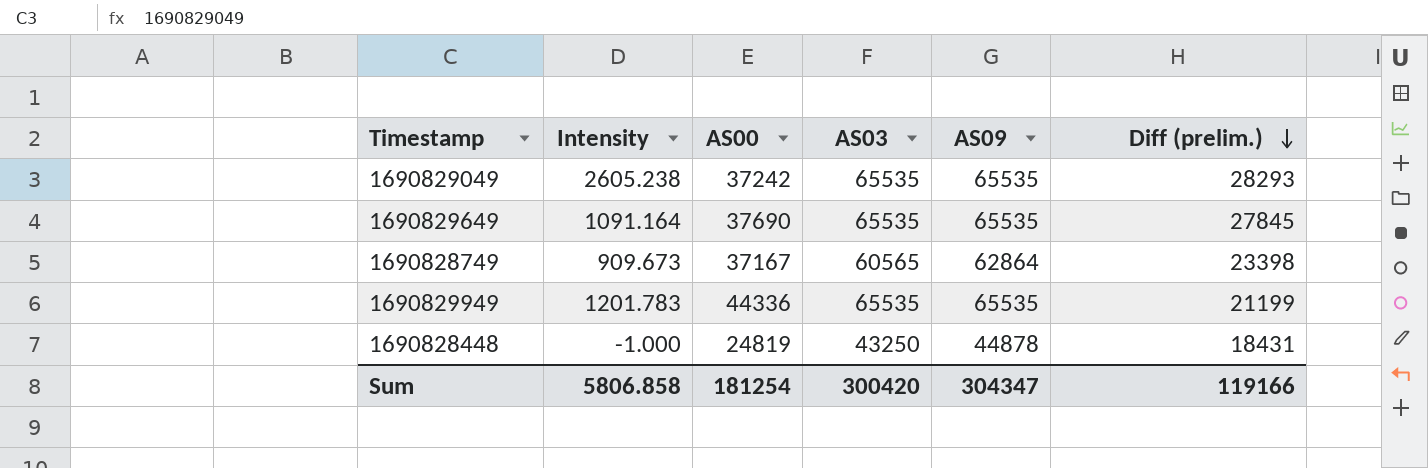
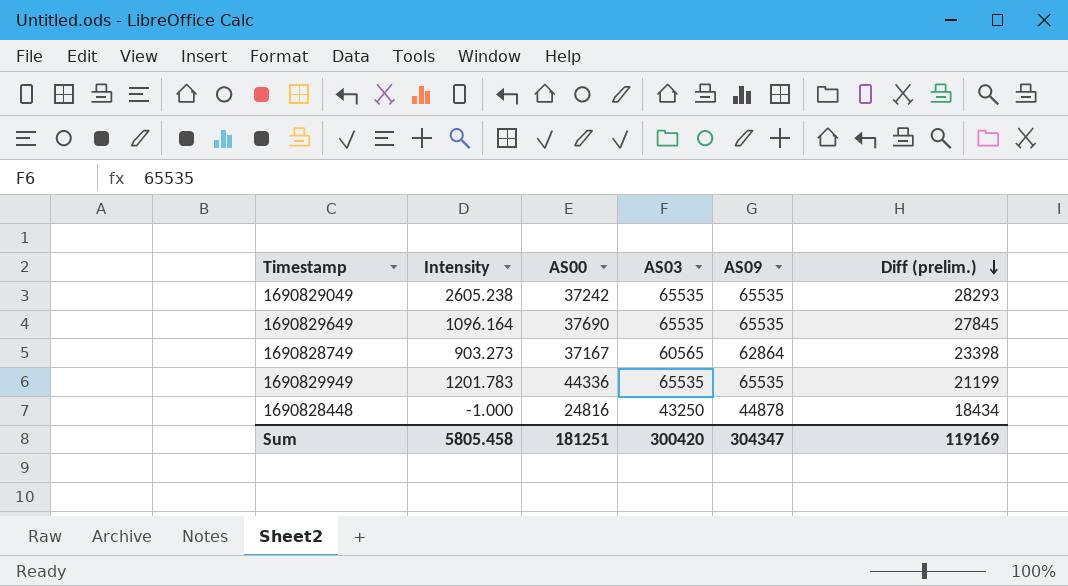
1690829649 | Intensity: 1091.164 -> 1096.164
1690828749 | Intensity: 909.673 -> 903.273
1690828448 | AS00: 24819 -> 24816
1690828448 | Diff (prelim.): 18431 -> 18434
Sum | Intensity: 5806.858 -> 5805.458
Sum | AS00: 181254 -> 181251
Sum | Diff (prelim.): 119166 -> 119169

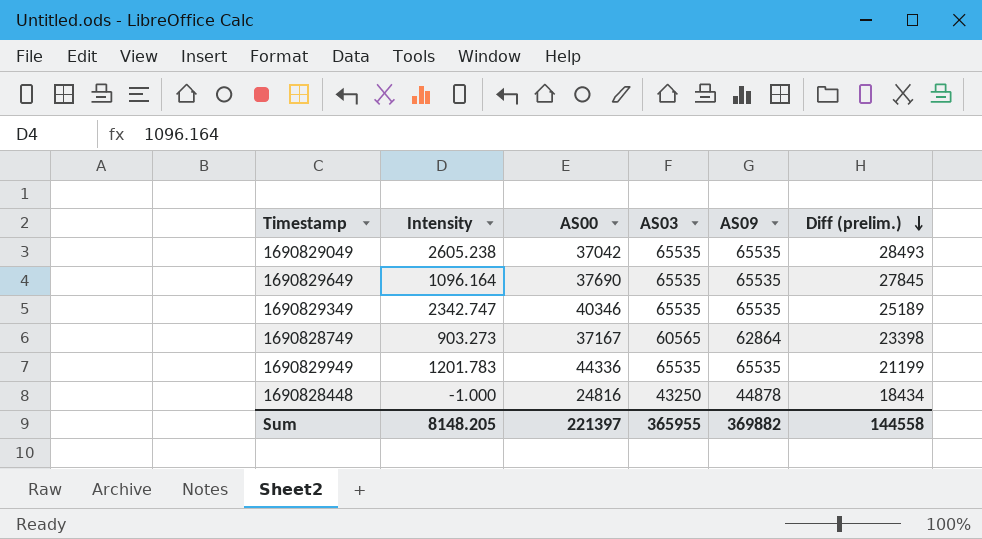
1690829049 | AS00: 37242 -> 37042
1690829049 | Diff (prelim.): 28293 -> 28493
row 1690829349: none -> 2342.747 | 40346 | 65535 | 65535 | 25189
Sum | Intensity: 5805.458 -> 8148.205
Sum | AS00: 181251 -> 221397
Sum | AS03: 300420 -> 365955
Sum | AS09: 304347 -> 369882
Sum | Diff (prelim.): 119169 -> 144558

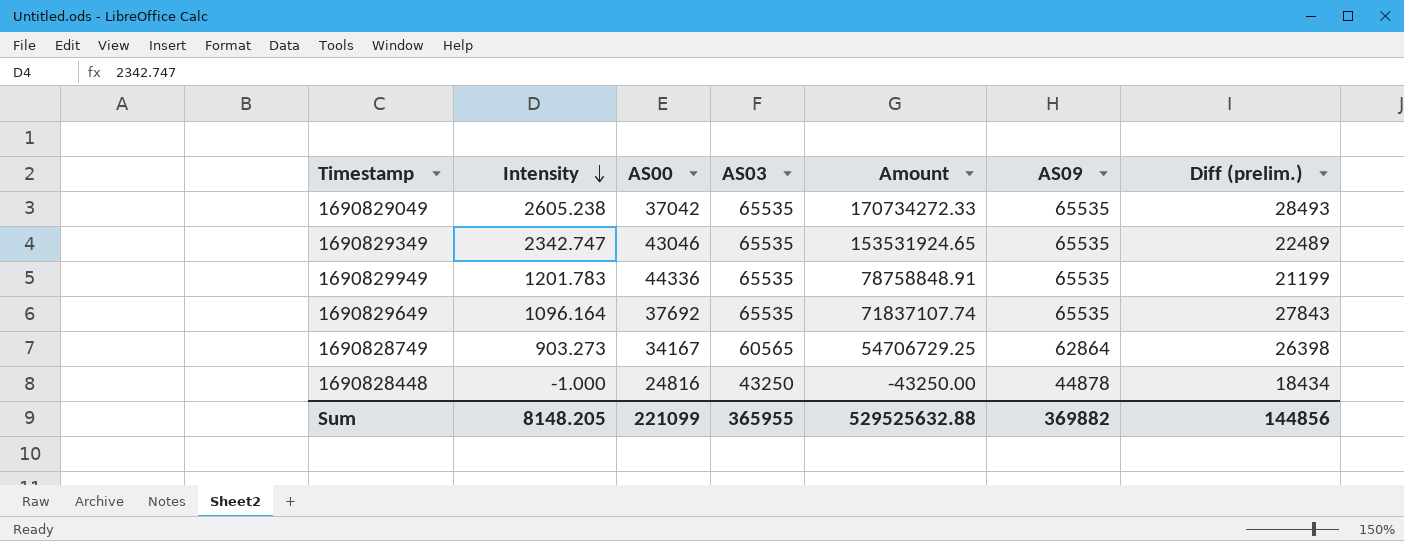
row order: Diff (prelim.) descending -> Intensity descending
column Amount | formula: none -> [Intensity] * [AS03]
1690829349 | AS00: 40346 -> 43046
1690829349 | Diff (prelim.): 25189 -> 22489
1690829649 | AS00: 37690 -> 37692
1690829649 | Diff (prelim.): 27845 -> 27843
1690828749 | AS00: 37167 -> 34167
1690828749 | Diff (prelim.): 23398 -> 26398
Sum | AS00: 221397 -> 221099
Sum | Diff (prelim.): 144558 -> 144856

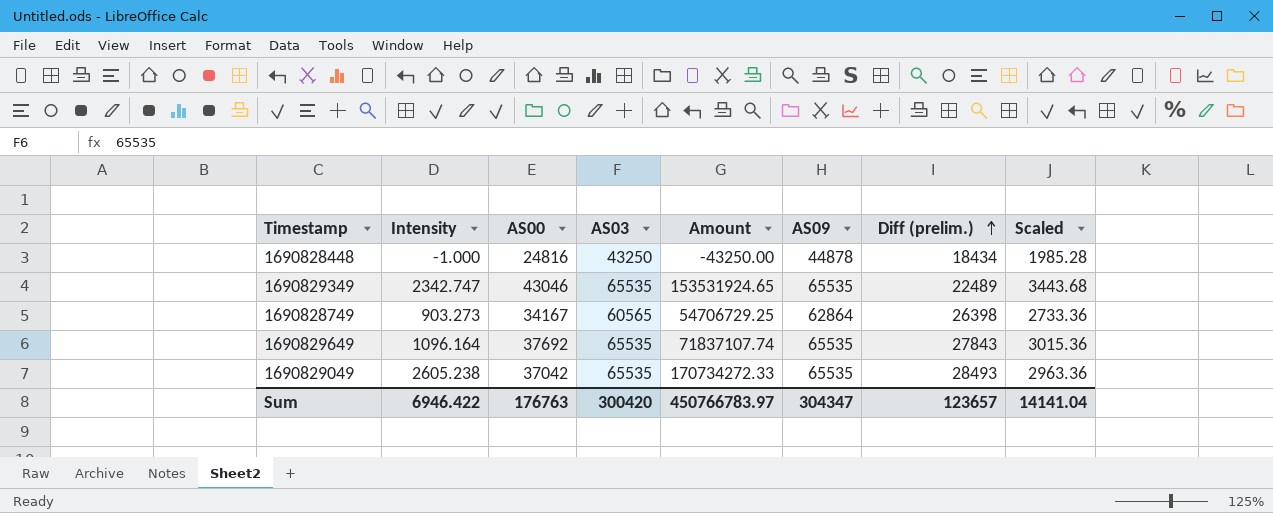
row order: Intensity descending -> Diff (prelim.) ascending
column Scaled | formula: none -> [AS00] * 0.08
row 1690829949: 1201.783 | 44336 | 65535 | 78758848.91 | 65535 | 21199 -> none
Sum | Intensity: 8148.205 -> 6946.422
Sum | AS00: 221099 -> 176763
Sum | AS03: 365955 -> 300420
Sum | Amount: 529525632.88 -> 450766783.97
Sum | AS09: 369882 -> 304347
Sum | Diff (prelim.): 144856 -> 123657

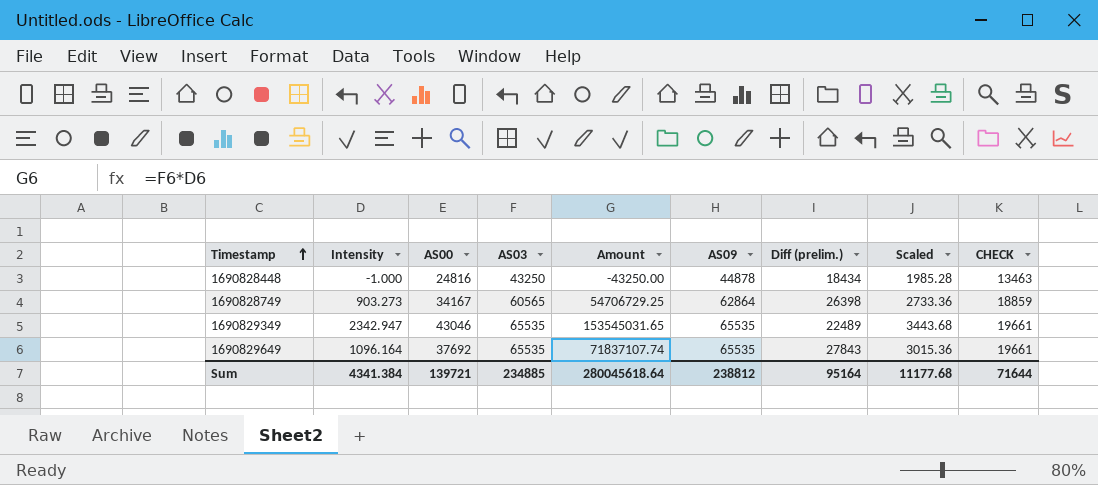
row order: Diff (prelim.) ascending -> Timestamp ascending
column CHECK | formula: none -> [AS09] * 0.3
row 1690829049: 2605.238 | 37042 | 65535 | 170734272.33 | 65535 | 28493 | 2963.36 -> none
1690829349 | Intensity: 2342.747 -> 2342.947
1690829349 | Amount: 153531924.65 -> 153545031.65
Sum | Intensity: 6946.422 -> 4341.384
Sum | AS00: 176763 -> 139721
Sum | AS03: 300420 -> 234885
Sum | Amount: 450766783.97 -> 280045618.64
Sum | AS09: 304347 -> 238812
Sum | Diff (prelim.): 123657 -> 95164
Sum | Scaled: 14141.04 -> 11177.68

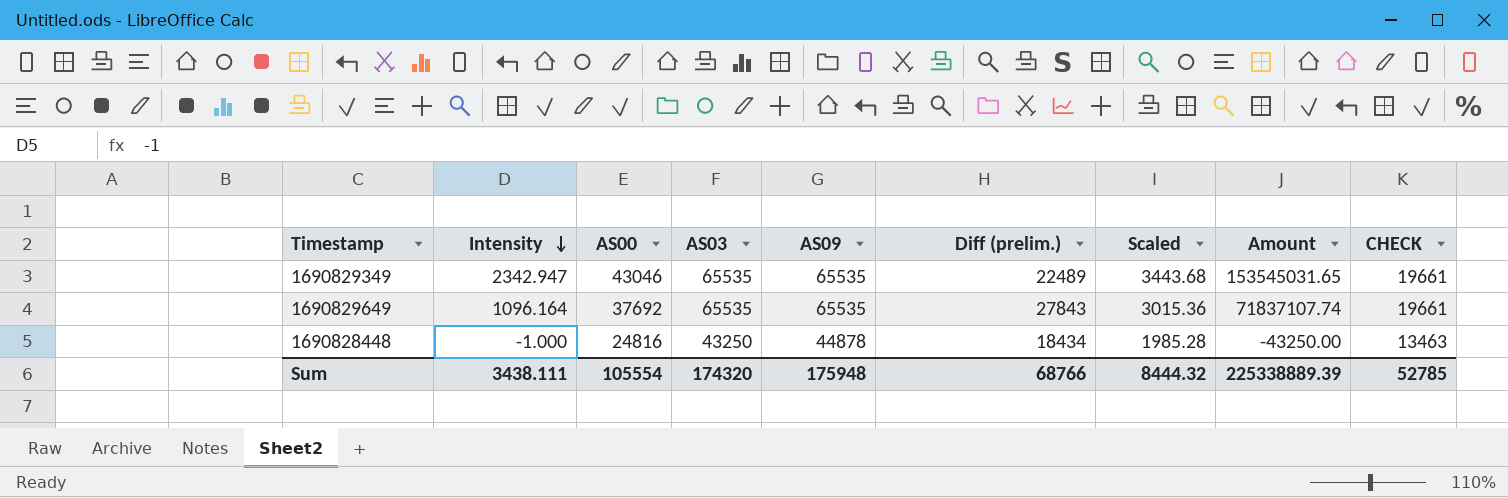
row order: Timestamp ascending -> Intensity descending
column Amount | position: 5 -> 8
row 1690828749: 903.273 | 34167 | 60565 | 54706729.25 | 62864 | 26398 | 2733.36 | 18859 -> none
Sum | Intensity: 4341.384 -> 3438.111
Sum | AS00: 139721 -> 105554
Sum | AS03: 234885 -> 174320
Sum | AS09: 238812 -> 175948
Sum | Diff (prelim.): 95164 -> 68766
Sum | Scaled: 11177.68 -> 8444.32
Sum | Amount: 280045618.64 -> 225338889.39
Sum | CHECK: 71644 -> 52785

